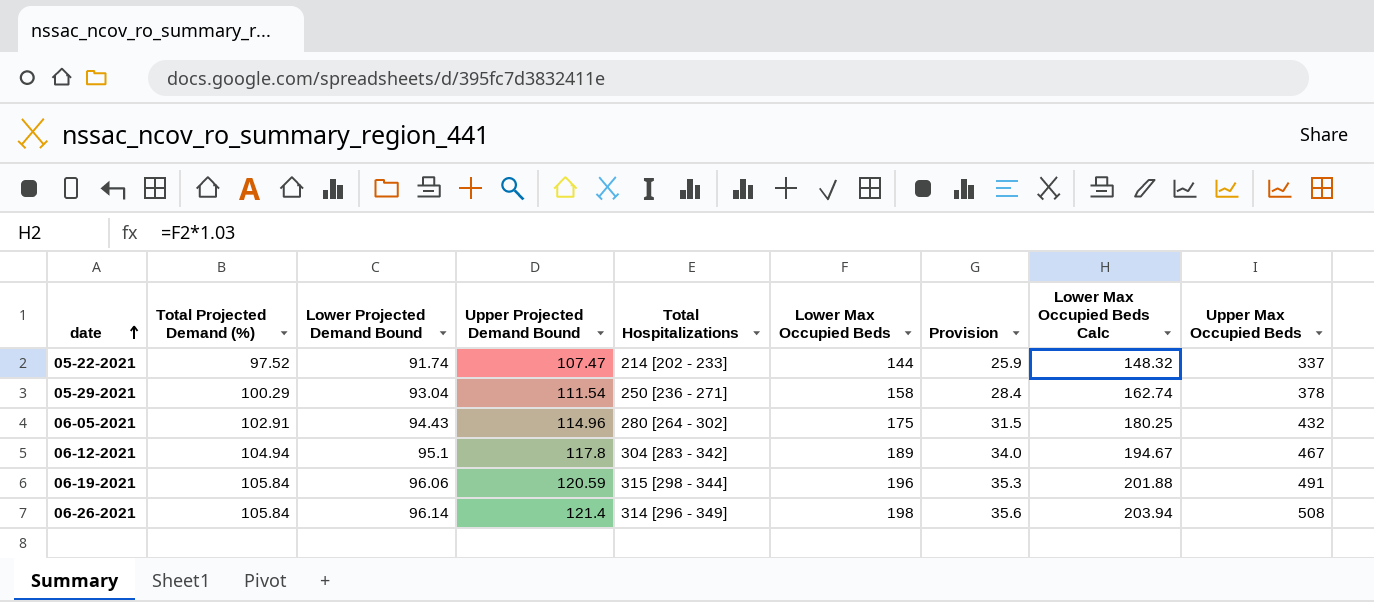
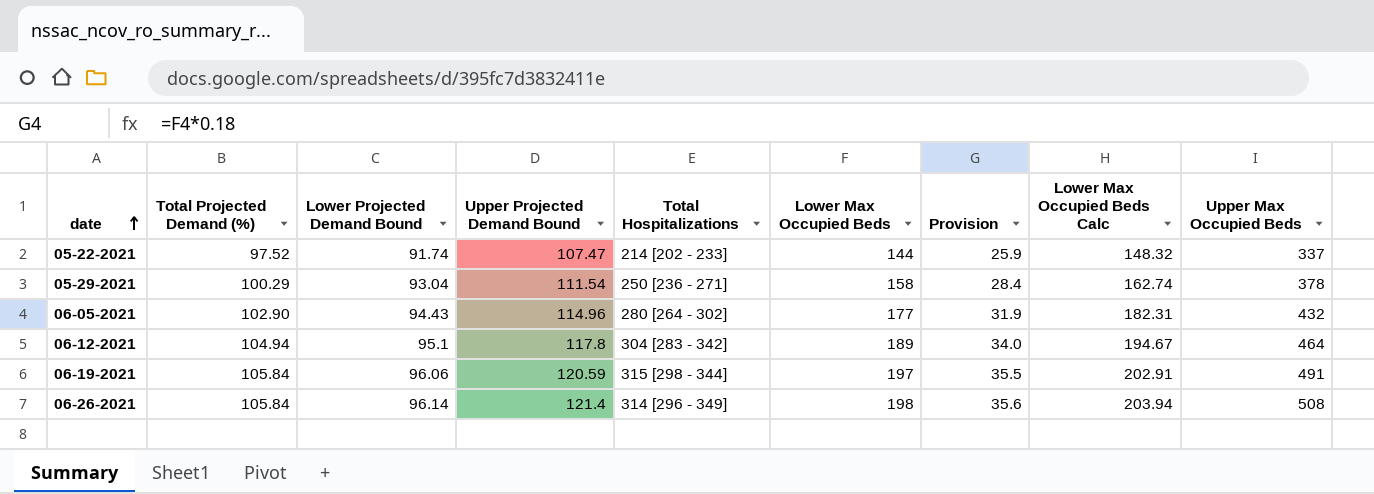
06-05-2021 | Total Projected Demand (%): 102.91 -> 102.90
06-05-2021 | Lower Max Occupied Beds: 175 -> 177
06-05-2021 | Provision: 31.5 -> 31.9
06-05-2021 | Lower Max Occupied Beds Calc: 180.25 -> 182.31
06-12-2021 | Upper Max Occupied Beds: 467 -> 464
06-19-2021 | Lower Max Occupied Beds: 196 -> 197
06-19-2021 | Provision: 35.3 -> 35.5
06-19-2021 | Lower Max Occupied Beds Calc: 201.88 -> 202.91

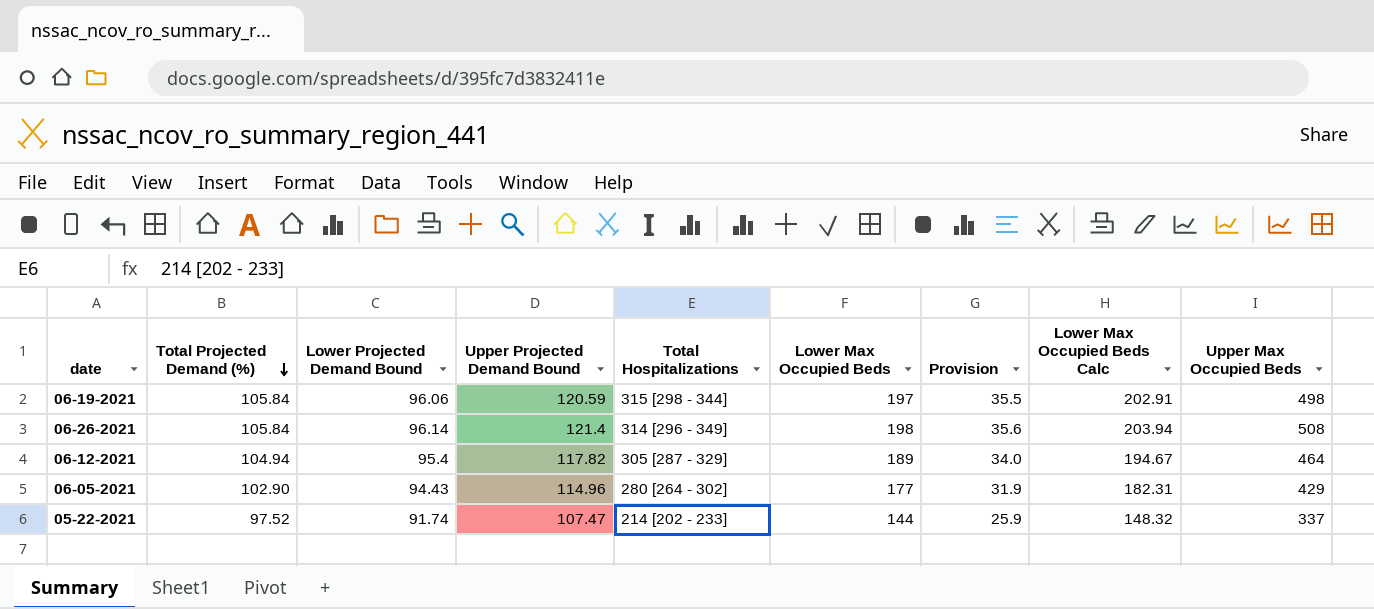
row order: date ascending -> Total Projected Demand (%) descending
row 05-29-2021: 100.29 | 93.04 | 111.54 | 250 [236 - 271] | 158 | 28.4 | 162.74 | 378 -> none
06-19-2021 | Upper Max Occupied Beds: 491 -> 498
06-12-2021 | Lower Projected Demand Bound: 95.1 -> 95.4
06-12-2021 | Upper Projected Demand Bound: 117.8 -> 117.82
06-12-2021 | Total Hospitalizations: 304 [283 - 342] -> 305 [287 - 329]
06-05-2021 | Upper Max Occupied Beds: 432 -> 429

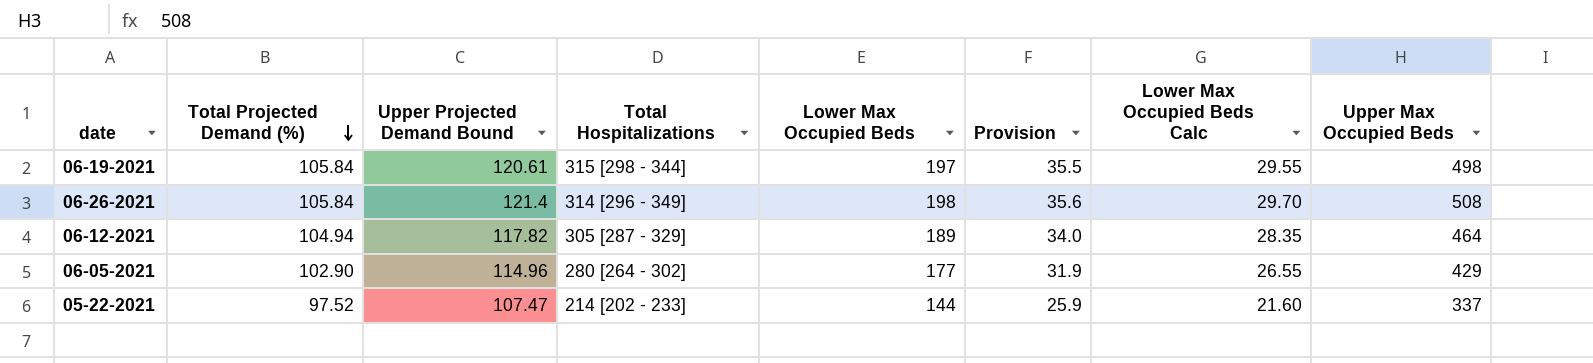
column Lower Projected Demand Bound | position: 3 -> none
column Lower Max Occupied Beds Calc | formula: [Lower Max Occupied Beds] * 1.03 -> [Lower Max Occupied Beds] * 0.15
06-19-2021 | Upper Projected Demand Bound: 120.59 -> 120.61

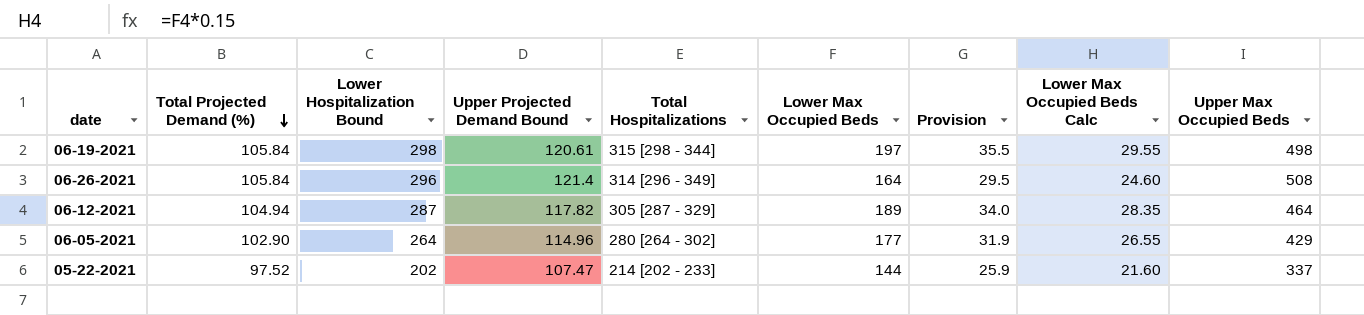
column Lower Hospitalization Bound | position: none -> 3
06-26-2021 | Lower Max Occupied Beds: 198 -> 164
06-26-2021 | Provision: 35.6 -> 29.5
06-26-2021 | Lower Max Occupied Beds Calc: 29.70 -> 24.60

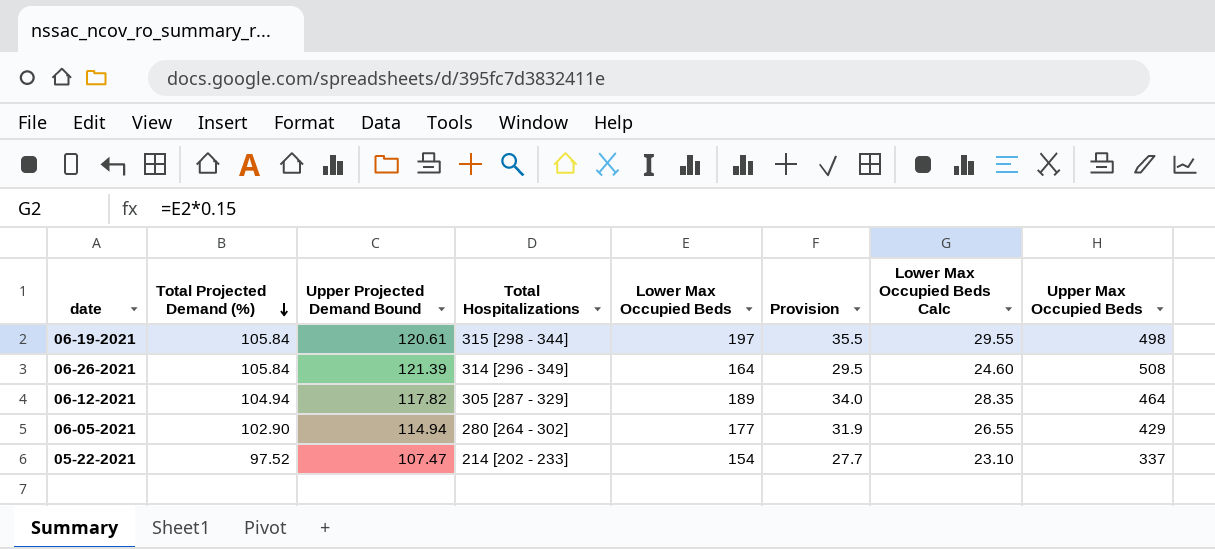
column Lower Hospitalization Bound | position: 3 -> none
06-26-2021 | Upper Projected Demand Bound: 121.4 -> 121.39
06-05-2021 | Upper Projected Demand Bound: 114.96 -> 114.94
05-22-2021 | Lower Max Occupied Beds: 144 -> 154
05-22-2021 | Provision: 25.9 -> 27.7
05-22-2021 | Lower Max Occupied Beds Calc: 21.60 -> 23.10

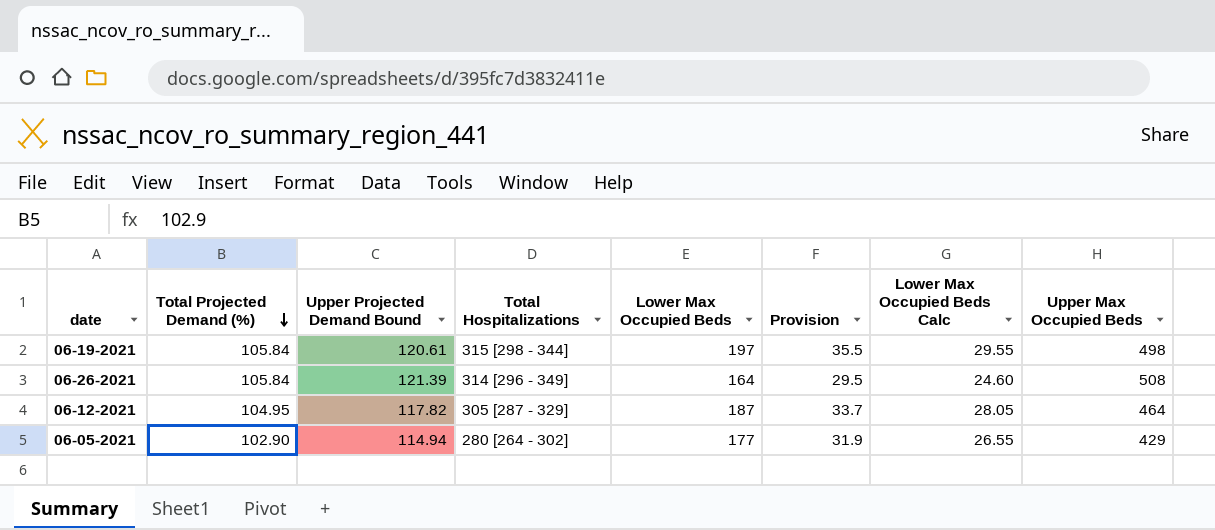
row 05-22-2021: 97.52 | 107.47 | 214 [202 - 233] | 154 | 27.7 | 23.10 | 337 -> none
06-12-2021 | Total Projected Demand (%): 104.94 -> 104.95
06-12-2021 | Lower Max Occupied Beds: 189 -> 187
06-12-2021 | Provision: 34.0 -> 33.7
06-12-2021 | Lower Max Occupied Beds Calc: 28.35 -> 28.05

